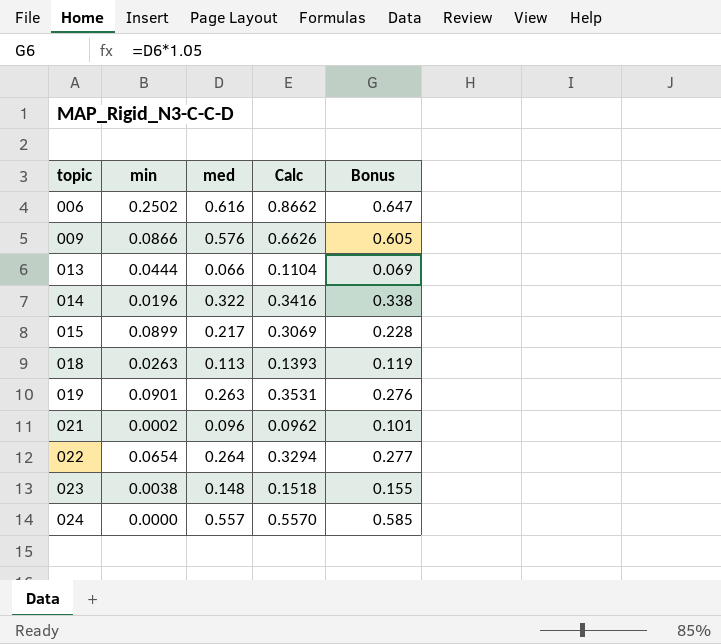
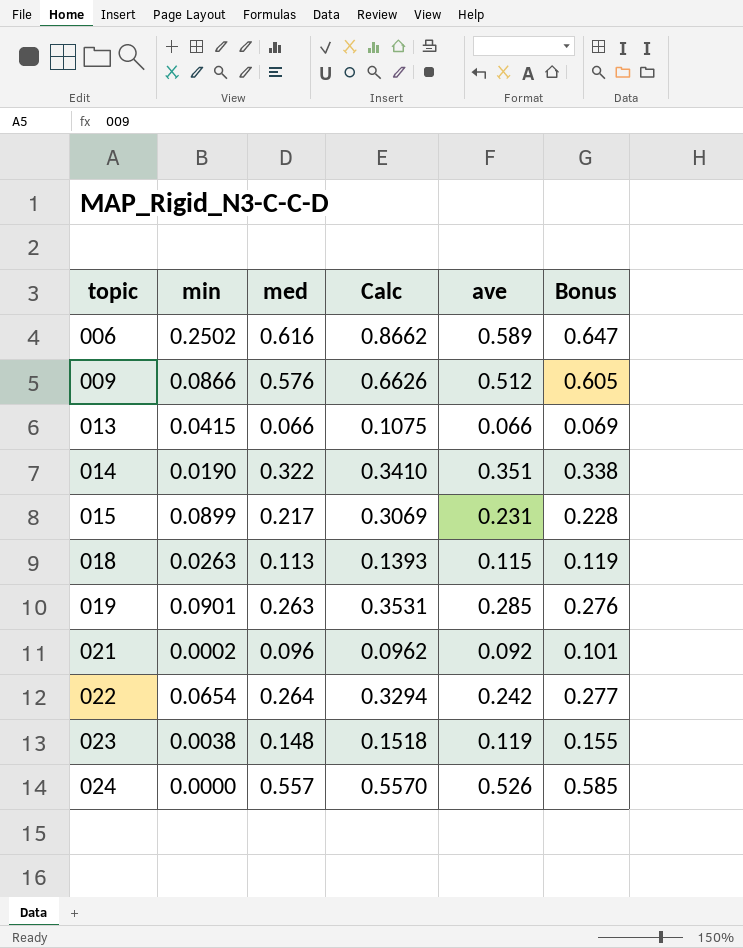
column ave | position: none -> 5
013 | min: 0.0444 -> 0.0415
013 | Calc: 0.1104 -> 0.1075
014 | min: 0.0196 -> 0.0190
014 | Calc: 0.3416 -> 0.3410

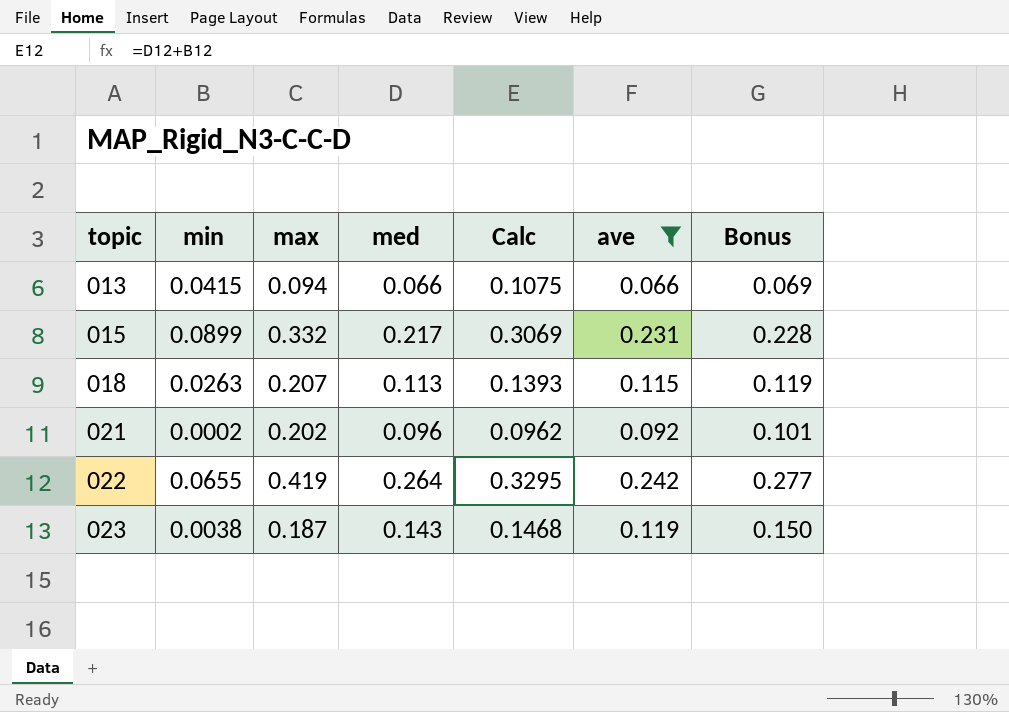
filter: none -> ave <= 0.242
column max | position: none -> 3
022 | min: 0.0654 -> 0.0655
022 | Calc: 0.3294 -> 0.3295
023 | med: 0.148 -> 0.143
023 | Calc: 0.1518 -> 0.1468
023 | Bonus: 0.155 -> 0.150

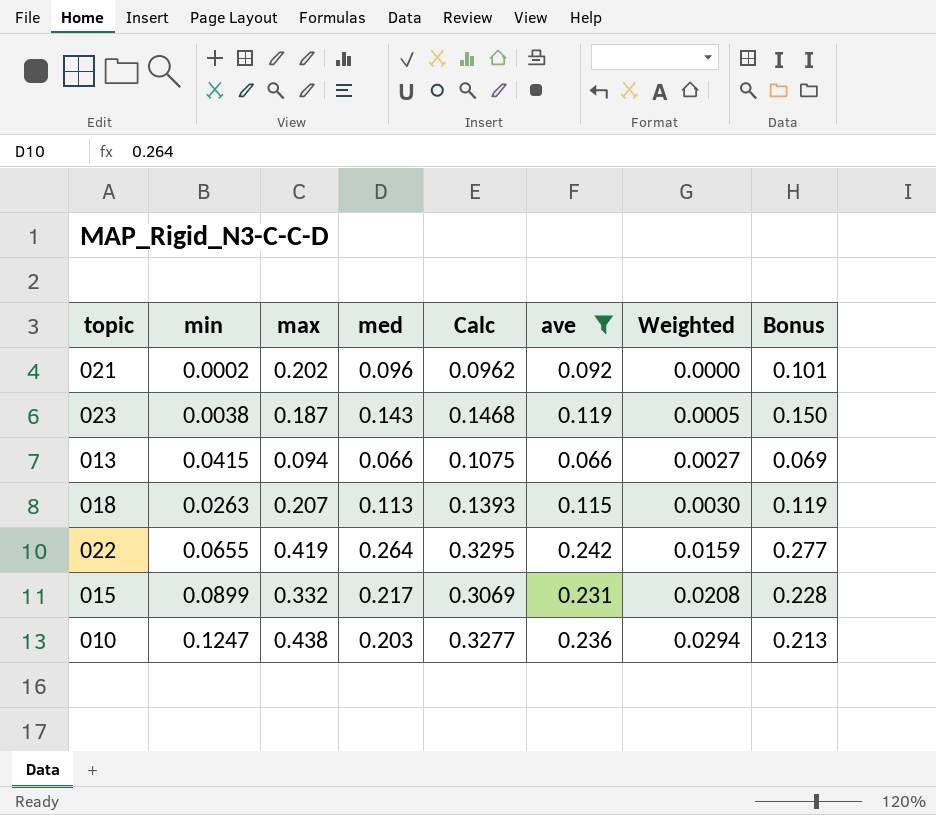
row order: topic ascending -> Weighted ascending
column Weighted | formula: none -> [min] * [ave]
row 010: none -> 0.1247 | 0.438 | 0.203 | 0.3277 | 0.236 | 0.0294 | 0.213

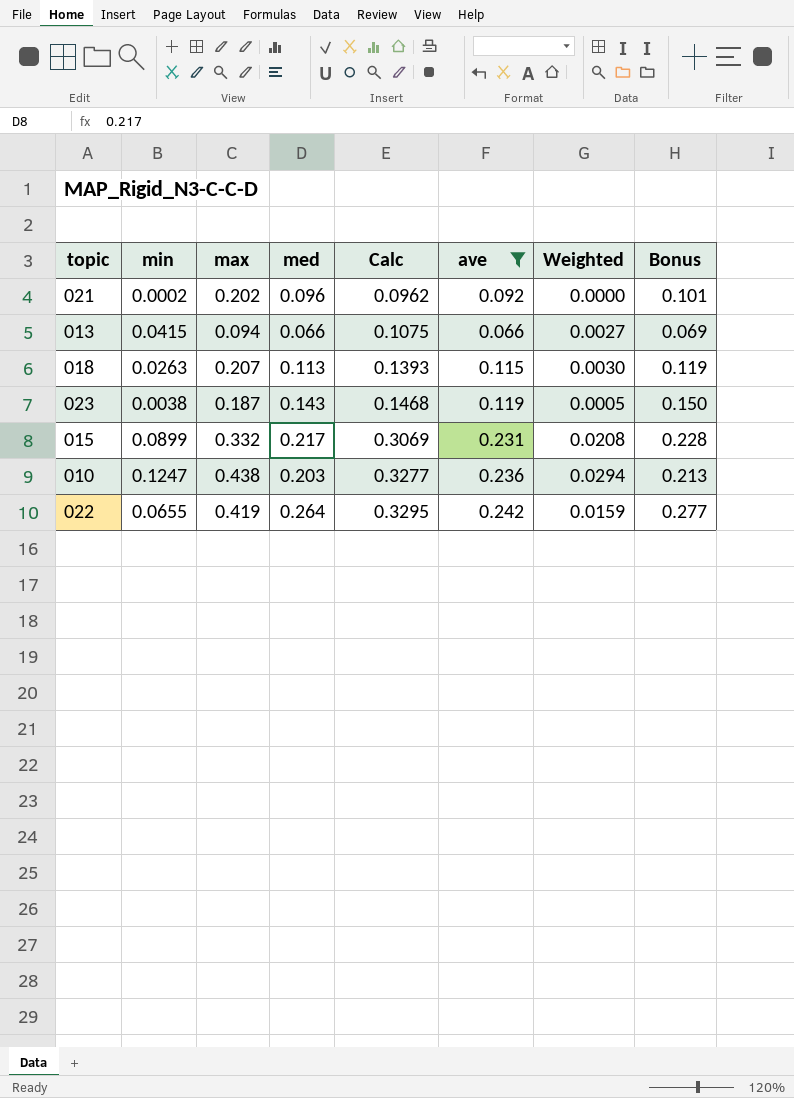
row order: Weighted ascending -> Calc ascending

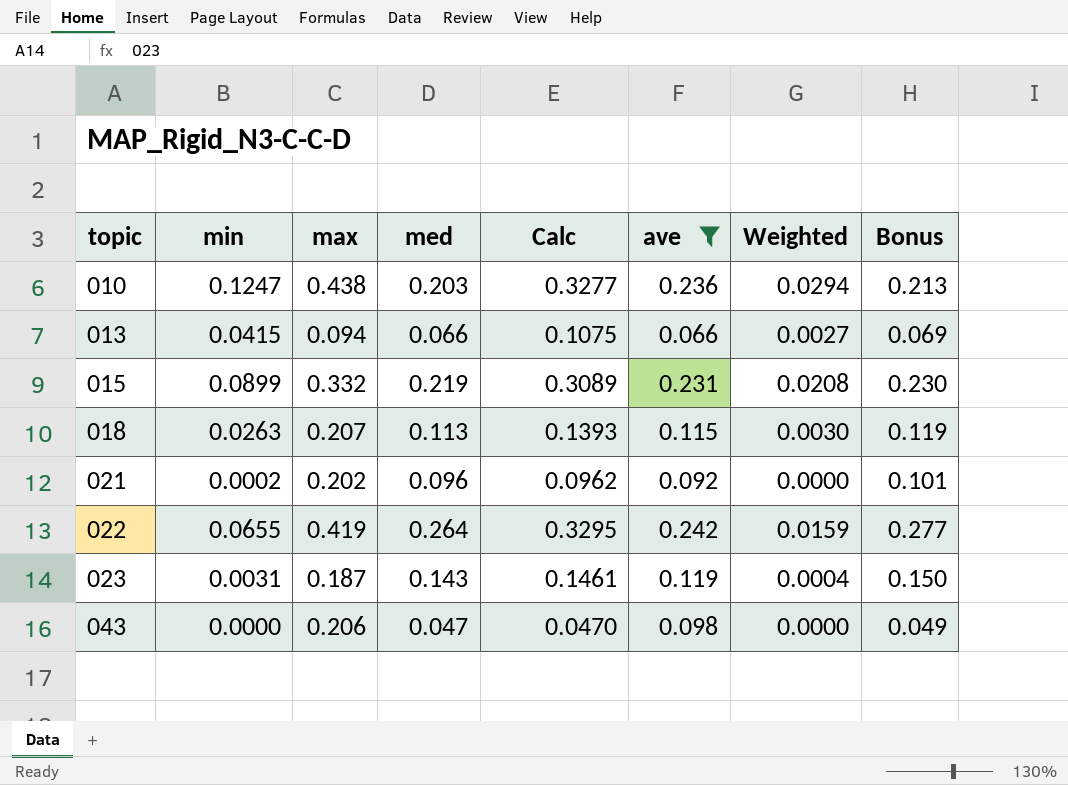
row order: Calc ascending -> topic ascending
015 | med: 0.217 -> 0.219
015 | Calc: 0.3069 -> 0.3089
015 | Bonus: 0.228 -> 0.230
023 | min: 0.0038 -> 0.0031
023 | Calc: 0.1468 -> 0.1461
023 | Weighted: 0.0005 -> 0.0004
row 043: none -> 0.0000 | 0.206 | 0.047 | 0.0470 | 0.098 | 0.0000 | 0.049

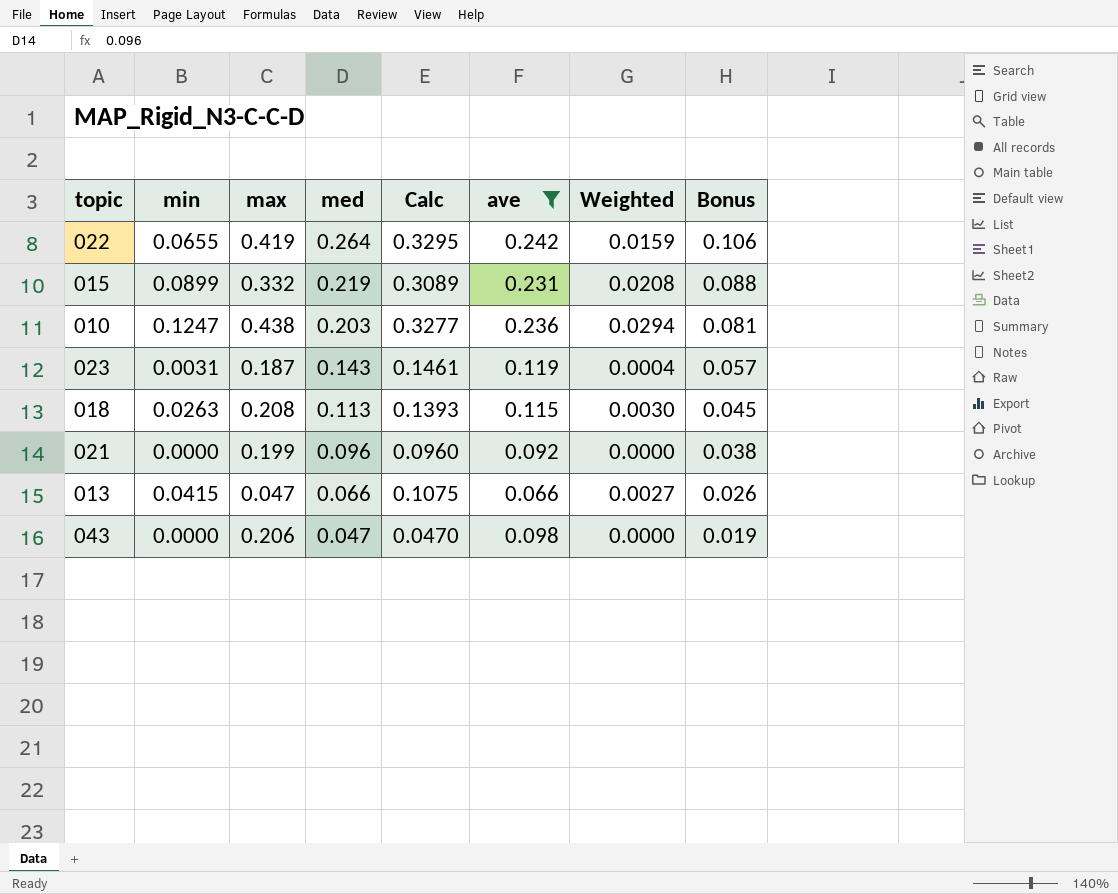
row order: topic ascending -> med descending
column Bonus | formula: [med] * 1.05 -> [med] * 0.4
018 | max: 0.207 -> 0.208
021 | min: 0.0002 -> 0.0000
021 | max: 0.202 -> 0.199
021 | Calc: 0.0962 -> 0.0960
013 | max: 0.094 -> 0.047

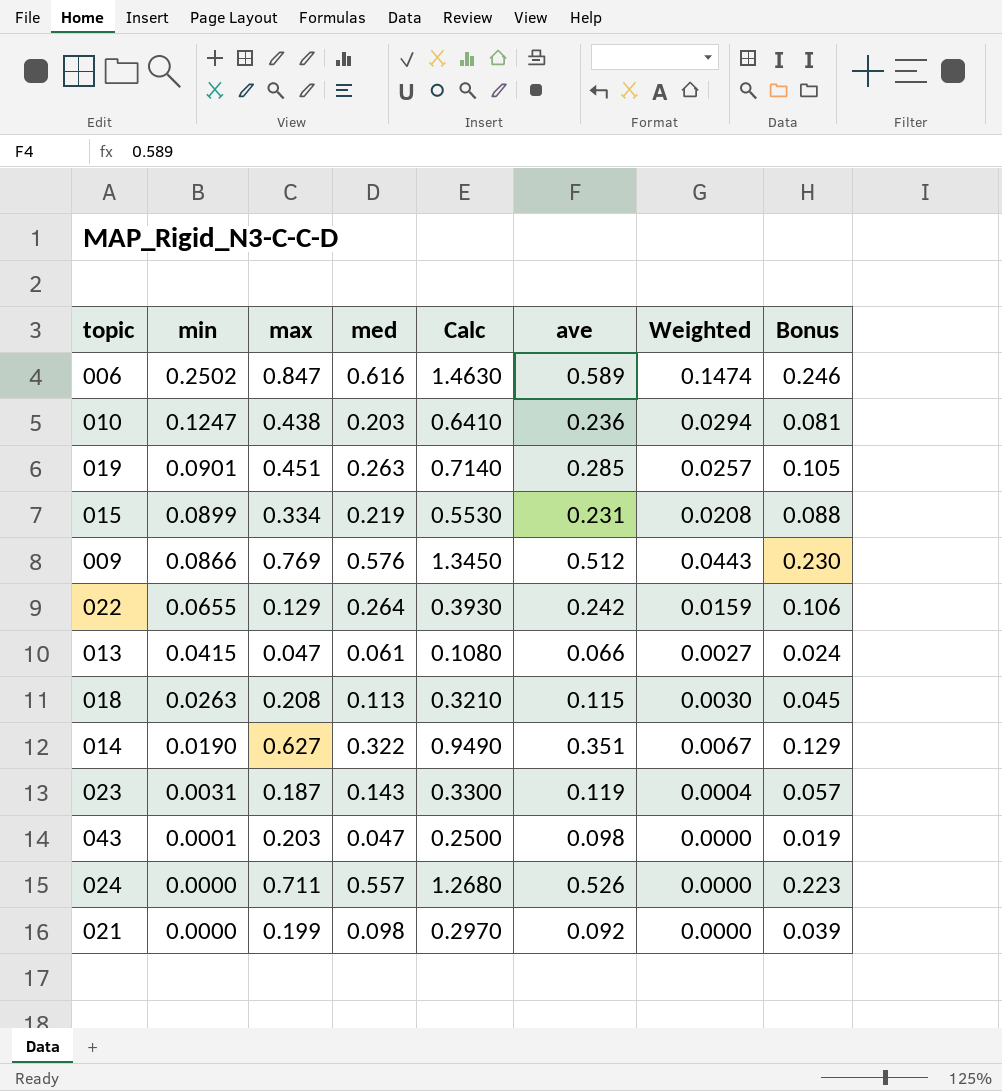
filter: ave <= 0.242 -> none
row order: med descending -> min descending
column Calc | formula: [min] + [med] -> [max] + [med]
015 | max: 0.332 -> 0.334
022 | max: 0.419 -> 0.129
013 | med: 0.066 -> 0.061
013 | Bonus: 0.026 -> 0.024
043 | min: 0.0000 -> 0.0001
043 | max: 0.206 -> 0.203
021 | med: 0.096 -> 0.098
021 | Bonus: 0.038 -> 0.039

